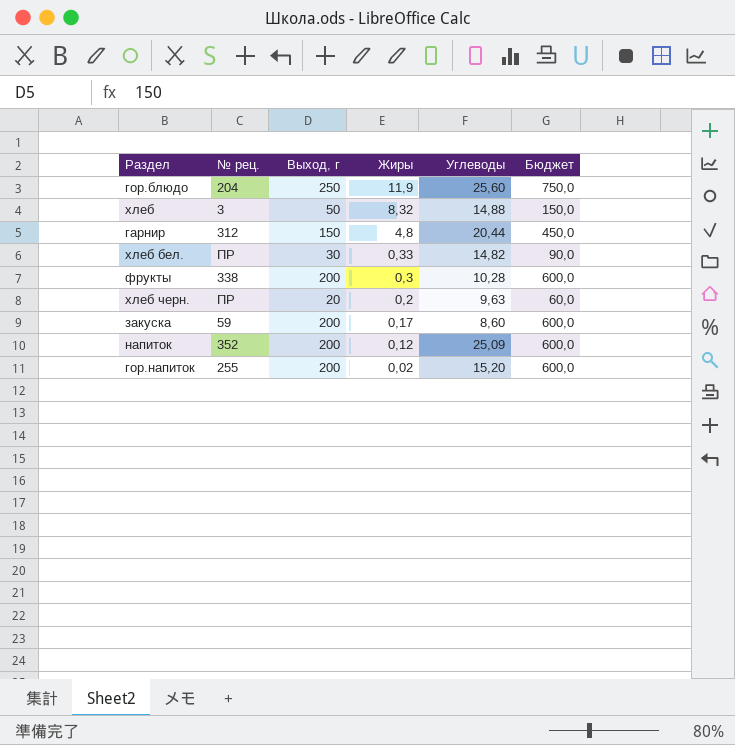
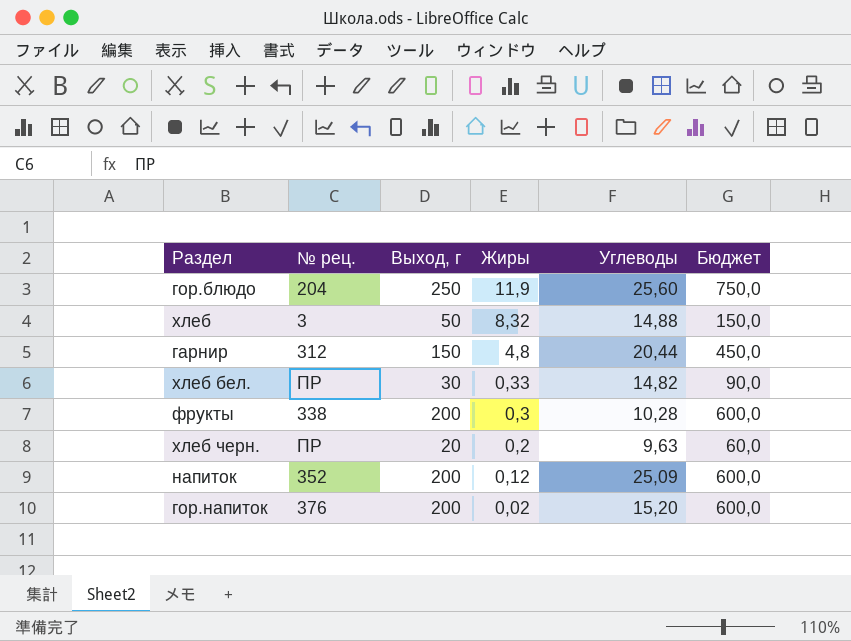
row закуска: 59 | 200 | 0,17 | 8,60 | 600,0 -> none
гор.напиток | № рец.: 255 -> 376

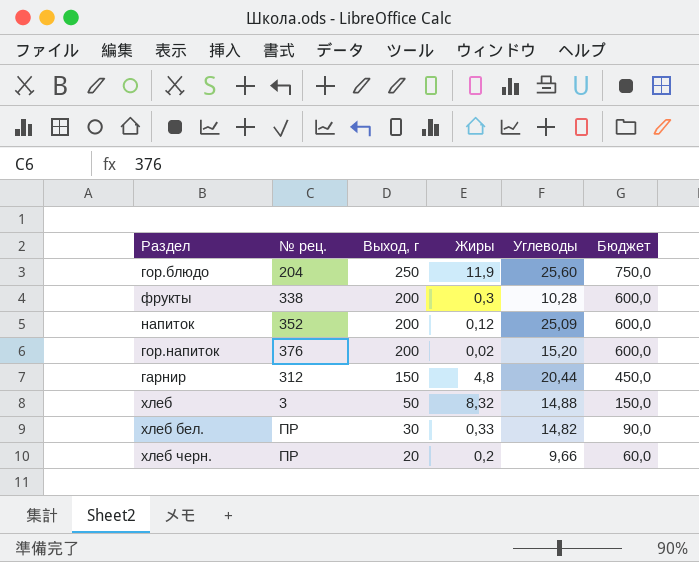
row order: Жиры descending -> Выход, г descending
хлеб черн. | Углеводы: 9,63 -> 9,66

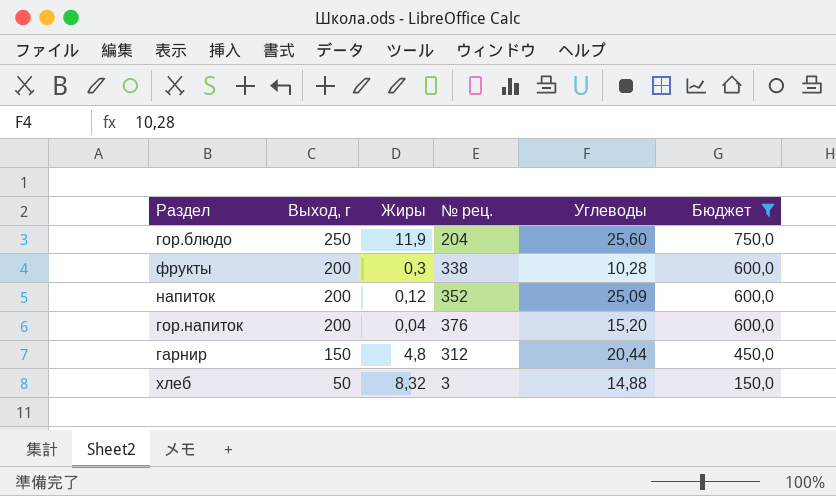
filter: none -> Бюджет >= 150,0
column № рец. | position: 2 -> 4
гор.напиток | Жиры: 0,02 -> 0,04

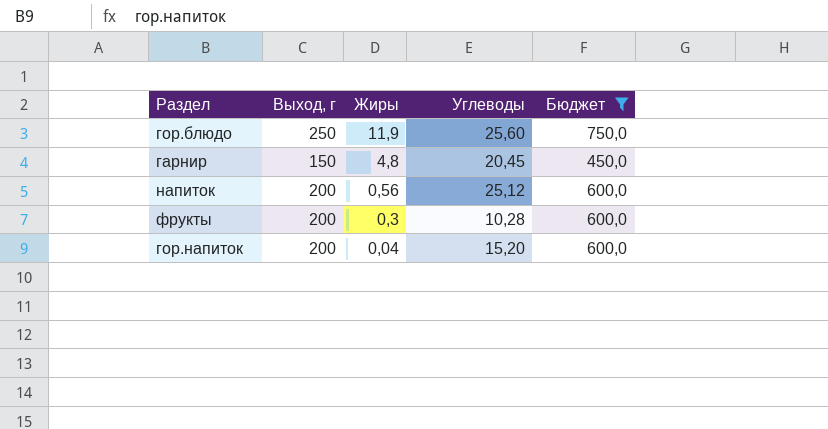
row order: Выход, г descending -> Жиры descending
column № рец. | position: 4 -> none
row хлеб: 50 | 8,32 | 3 | 14,88 | 150,0 -> none
гарнир | Углеводы: 20,44 -> 20,45
напиток | Жиры: 0,12 -> 0,56
напиток | Углеводы: 25,09 -> 25,12

